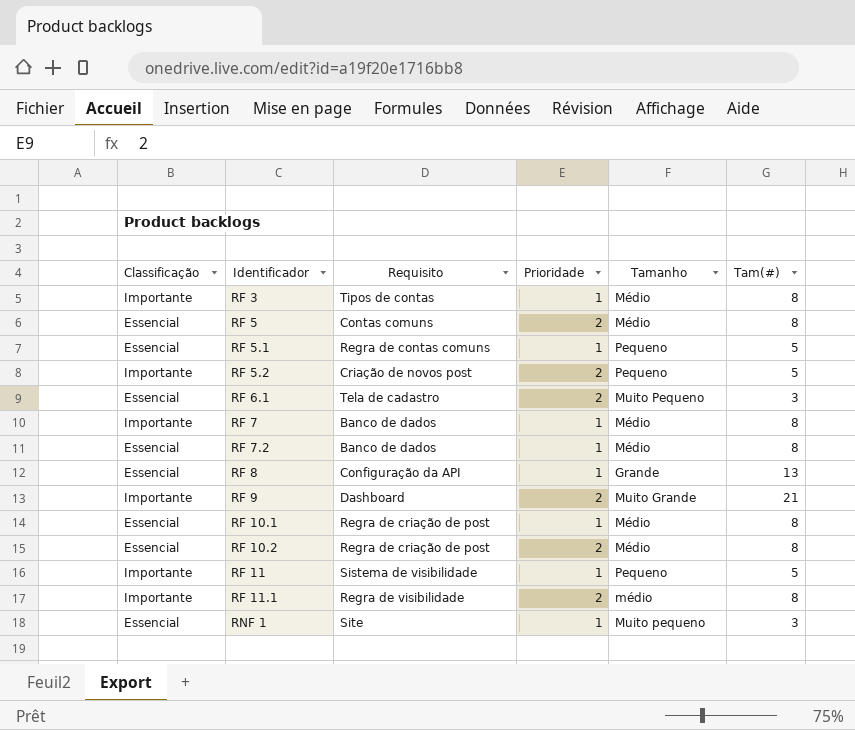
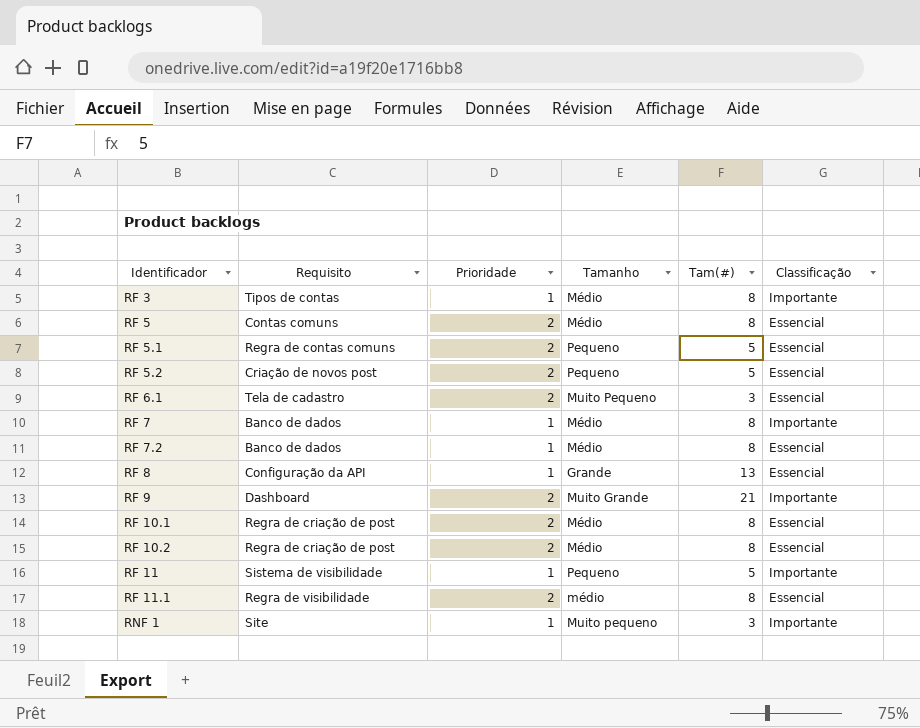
column Classificação | position: 1 -> 6
RF 5.1 | Prioridade: 1 -> 2
RF 5.2 | Classificação: Importante -> Essencial
RF 10.1 | Prioridade: 1 -> 2
RF 11.1 | Classificação: Importante -> Essencial
RNF 1 | Classificação: Essencial -> Importante

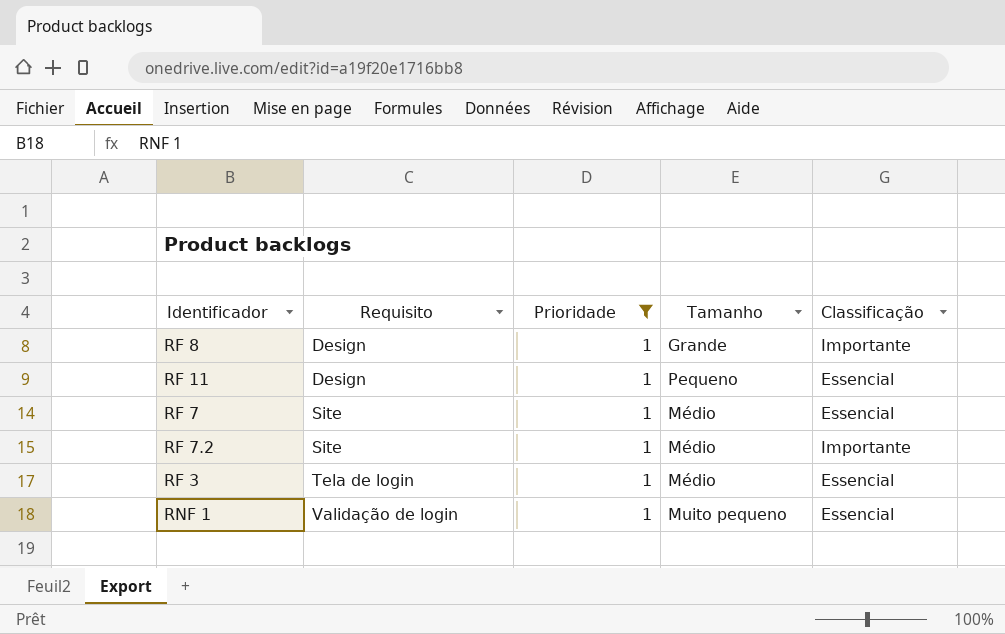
filter: none -> Prioridade = 1
row order: Identificador ascending -> Requisito ascending
column Tam(#) | position: 5 -> none
RF 8 | Requisito: Configuração da API -> Design
RF 8 | Classificação: Essencial -> Importante
RF 11 | Requisito: Sistema de visibilidade -> Design
RF 11 | Classificação: Importante -> Essencial
RF 7 | Requisito: Banco de dados -> Site
RF 7 | Classificação: Importante -> Essencial
RF 7.2 | Requisito: Banco de dados -> Site
RF 7.2 | Classificação: Essencial -> Importante
RF 3 | Requisito: Tipos de contas -> Tela de login
RF 3 | Classificação: Importante -> Essencial
RNF 1 | Requisito: Site -> Validação de login
RNF 1 | Classificação: Importante -> Essencial

